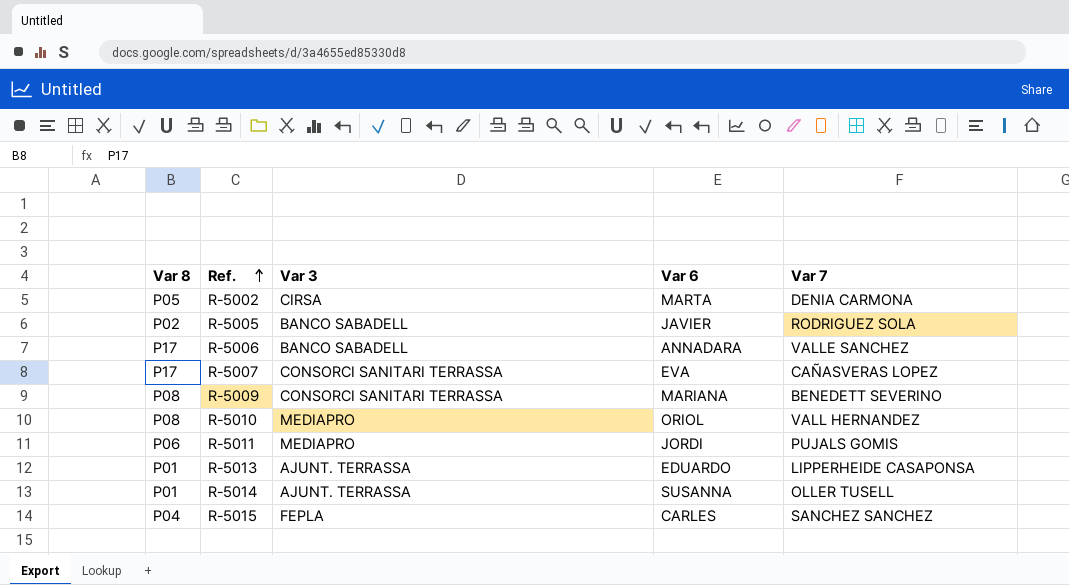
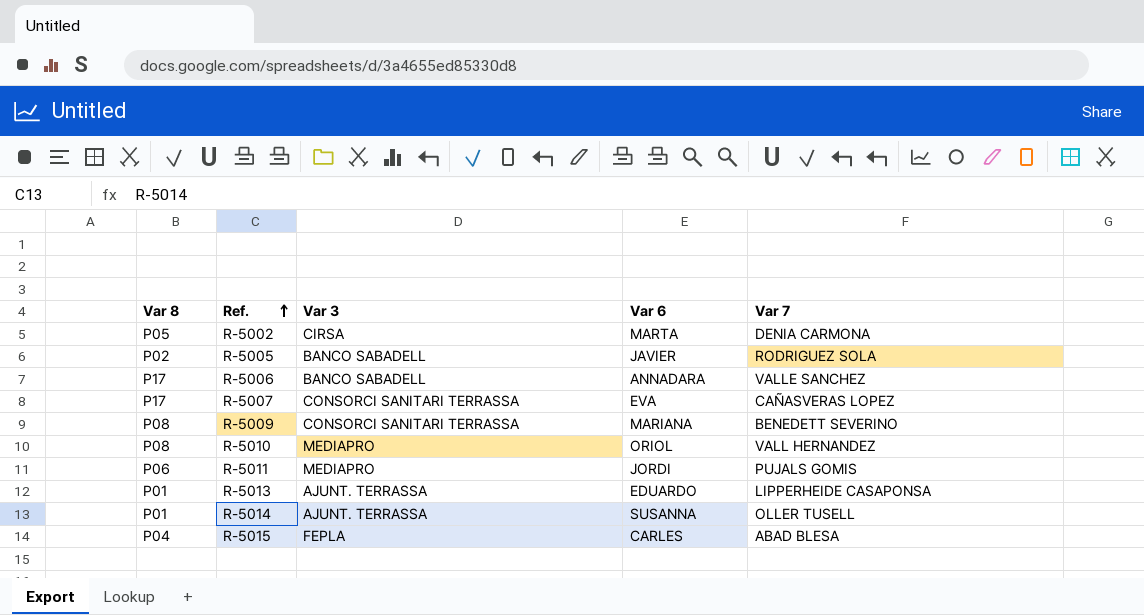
R-5015 | Var 7: SANCHEZ SANCHEZ -> ABAD BLESA

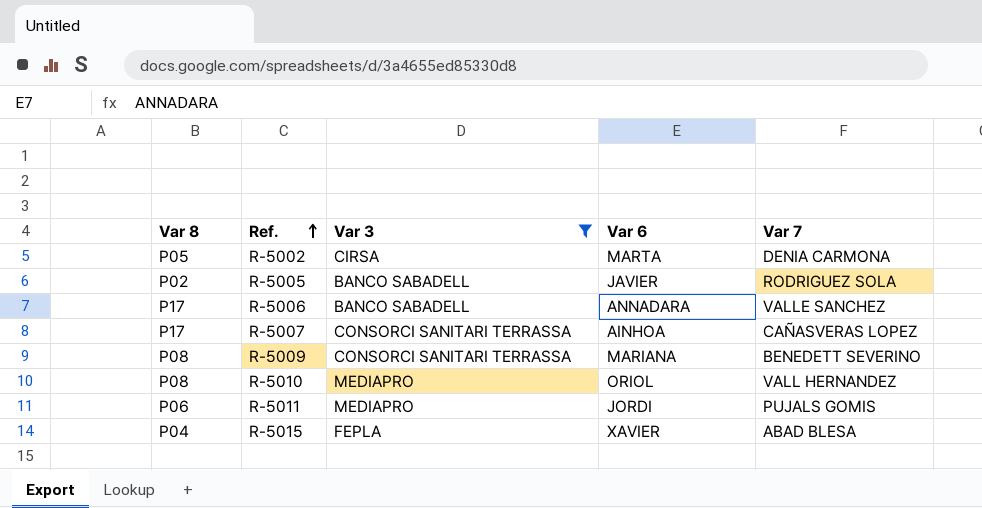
filter: none -> Var 3 != AJUNT. TERRASSA
R-5007 | Var 6: EVA -> AINHOA
R-5015 | Var 6: CARLES -> XAVIER

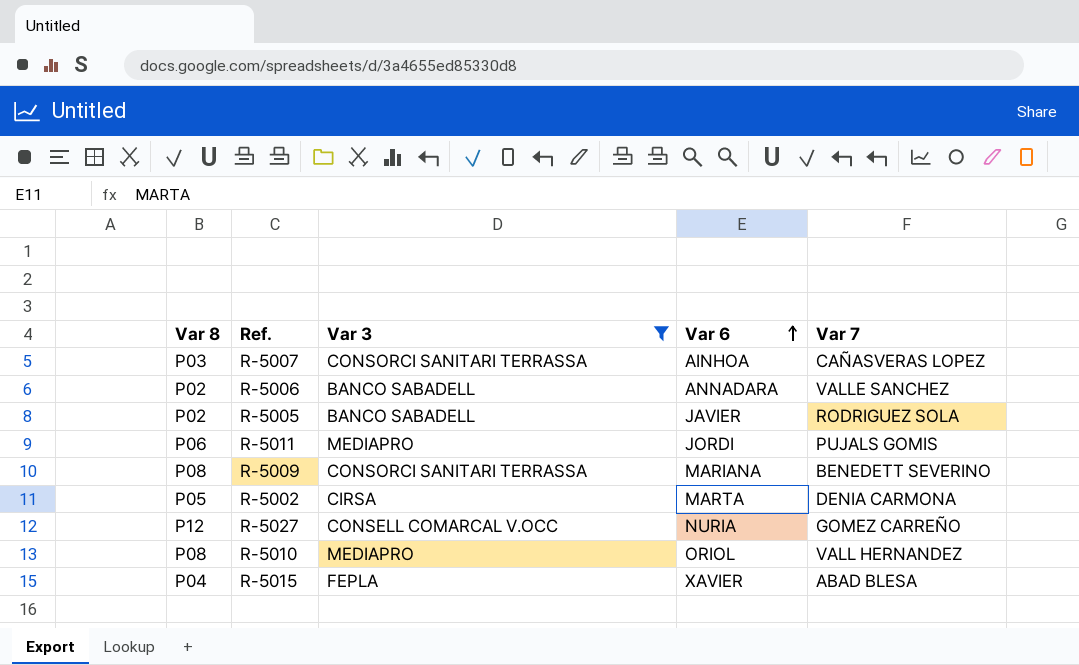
row order: Ref. ascending -> Var 6 ascending
R-5007 | Var 8: P17 -> P03
R-5006 | Var 8: P17 -> P02
row R-5027: none -> P12 | CONSELL COMARCAL V.OCC | NURIA | GOMEZ CARREÑO

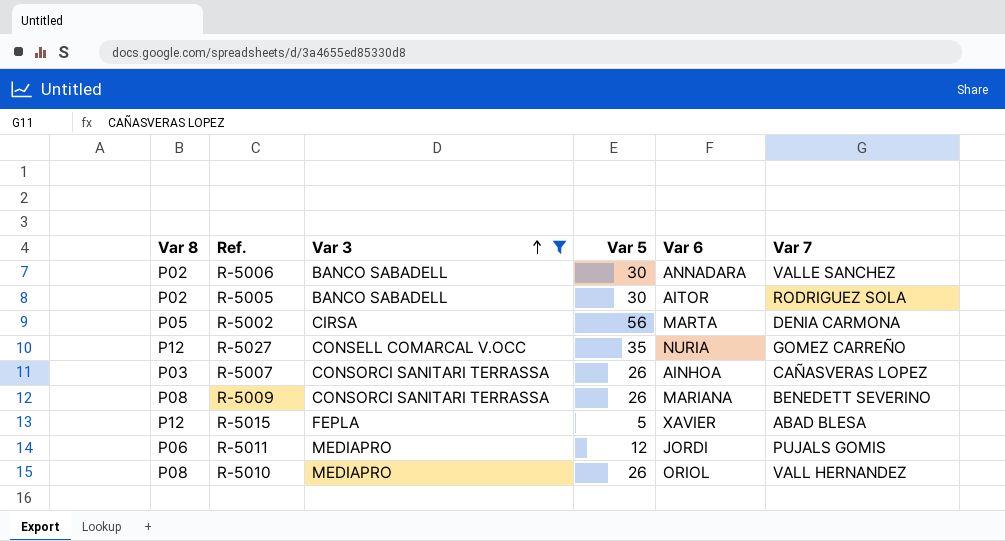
row order: Var 6 ascending -> Var 3 ascending
column Var 5 | position: none -> 4
R-5005 | Var 6: JAVIER -> AITOR
R-5015 | Var 8: P04 -> P12

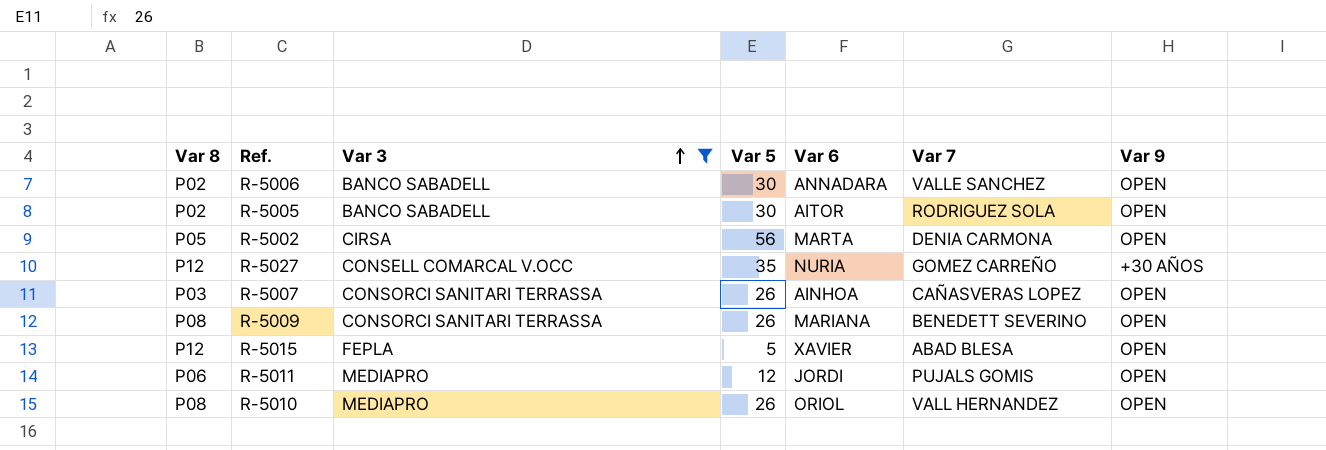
column Var 9 | position: none -> 7

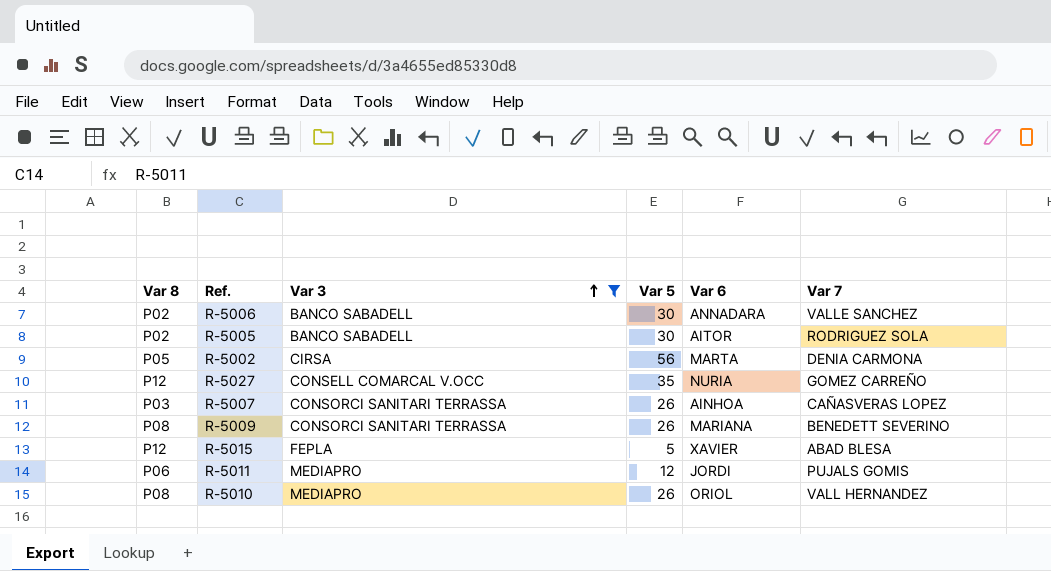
column Var 9 | position: 7 -> none

